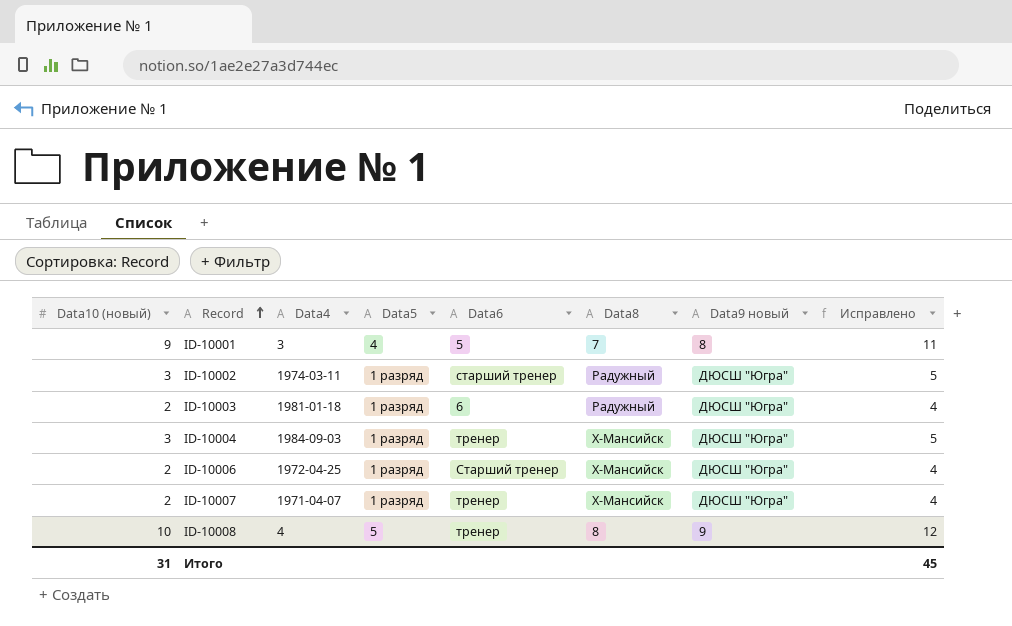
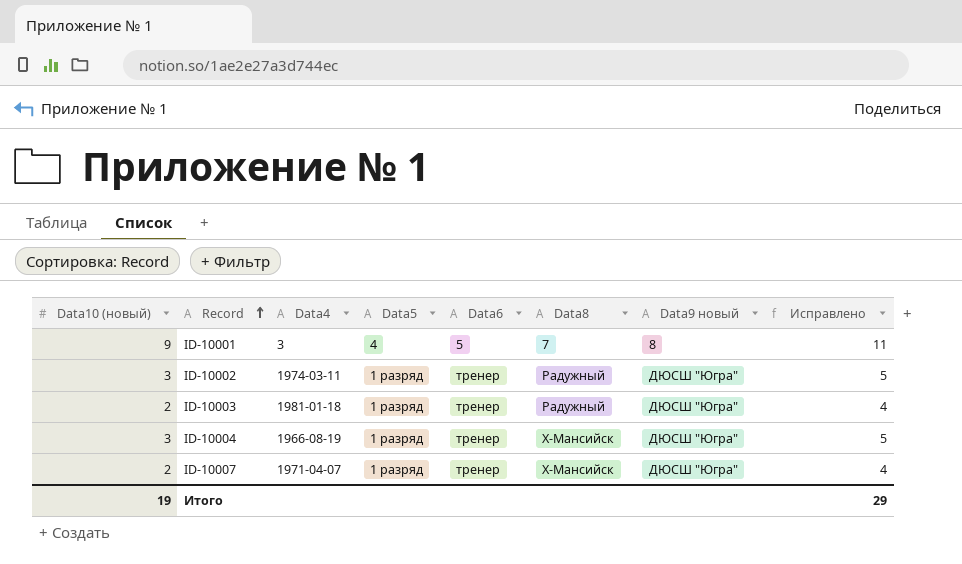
row ID-10006: 2 | 1972-04-25 | 1 разряд | Старший тренер | Х-Мансийск | ДЮСШ "Югра" | 4 -> none
row ID-10008: 10 | 4 | 5 | тренер | 8 | 9 | 12 -> none
ID-10002 | Data6: старший тренер -> тренер
ID-10003 | Data6: 6 -> тренер
ID-10004 | Data4: 1984-09-03 -> 1966-08-19
Итого | Data10 (новый): 31 -> 19
Итого | Исправлено: 45 -> 29

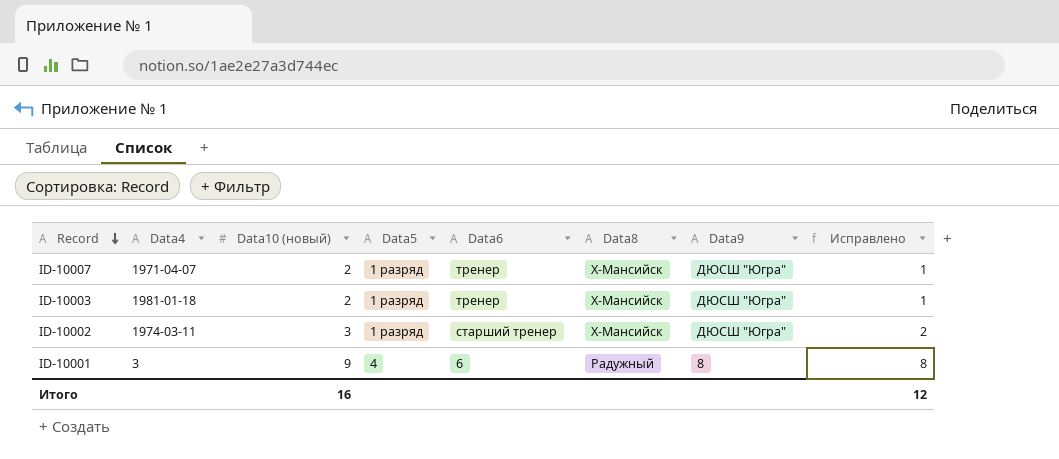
row order: Record ascending -> Record descending
column Data10 (новый) | position: 1 -> 3
column name: Data9 новый -> Data9
column Исправлено | formula: [Data10 (новый)] + 2 -> [Data10 (новый)] - 1
row ID-10004: 3 | 1966-08-19 | 1 разряд | тренер | Х-Мансийск | ДЮСШ "Югра" | 5 -> none
ID-10003 | Data8: Радужный -> Х-Мансийск
ID-10002 | Data6: тренер -> старший тренер
ID-10002 | Data8: Радужный -> Х-Мансийск
ID-10001 | Data6: 5 -> 6
ID-10001 | Data8: 7 -> Радужный
Итого | Data10 (новый): 19 -> 16
Итого | Исправлено: 29 -> 12

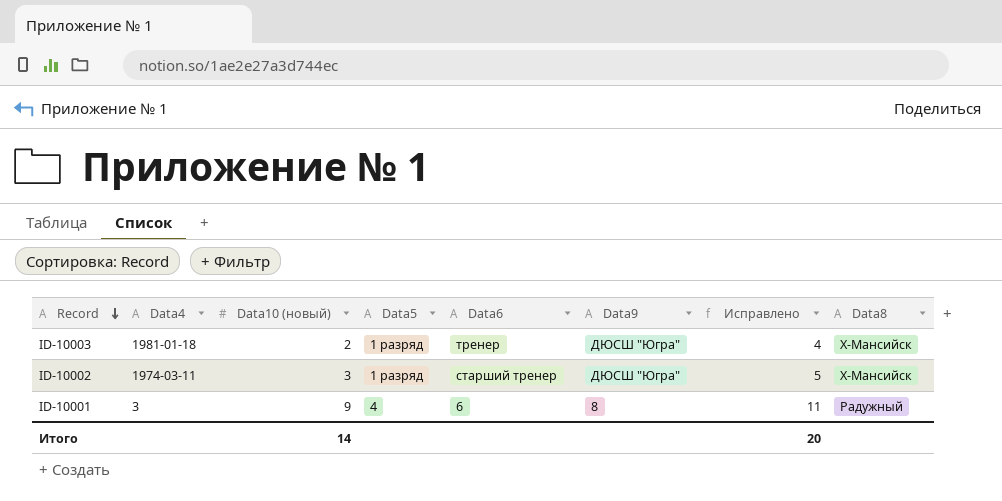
column Исправлено | formula: [Data10 (новый)] - 1 -> [Data10 (новый)] + 2
column Data8 | position: 6 -> 8
row ID-10007: 1971-04-07 | 2 | 1 разряд | тренер | Х-Мансийск | ДЮСШ "Югра" | 1 -> none
Итого | Data10 (новый): 16 -> 14
Итого | Исправлено: 12 -> 20

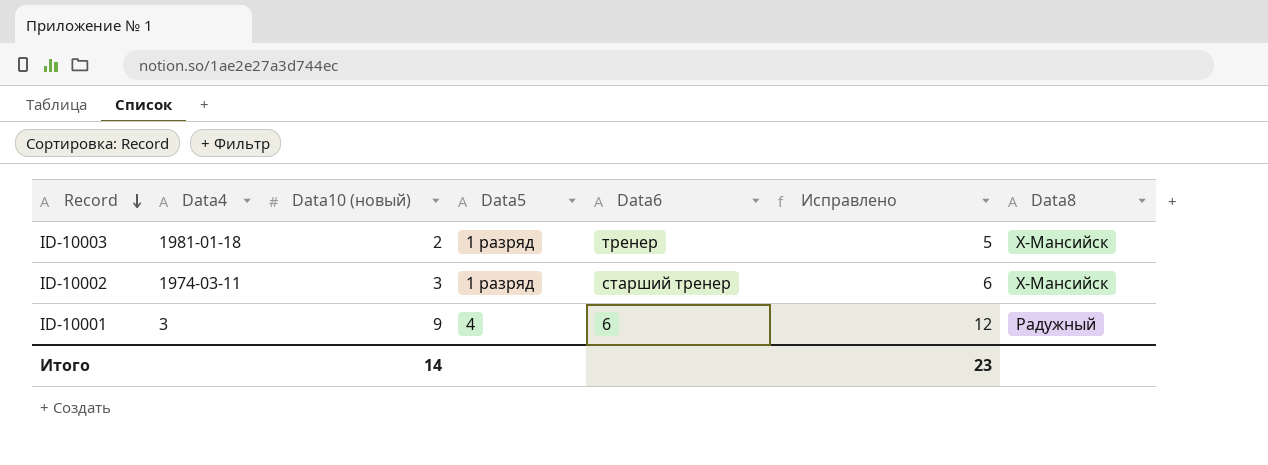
column Data9 | position: 6 -> none
column Исправлено | formula: [Data10 (новый)] + 2 -> [Data10 (новый)] + 3
Итого | Исправлено: 20 -> 23

